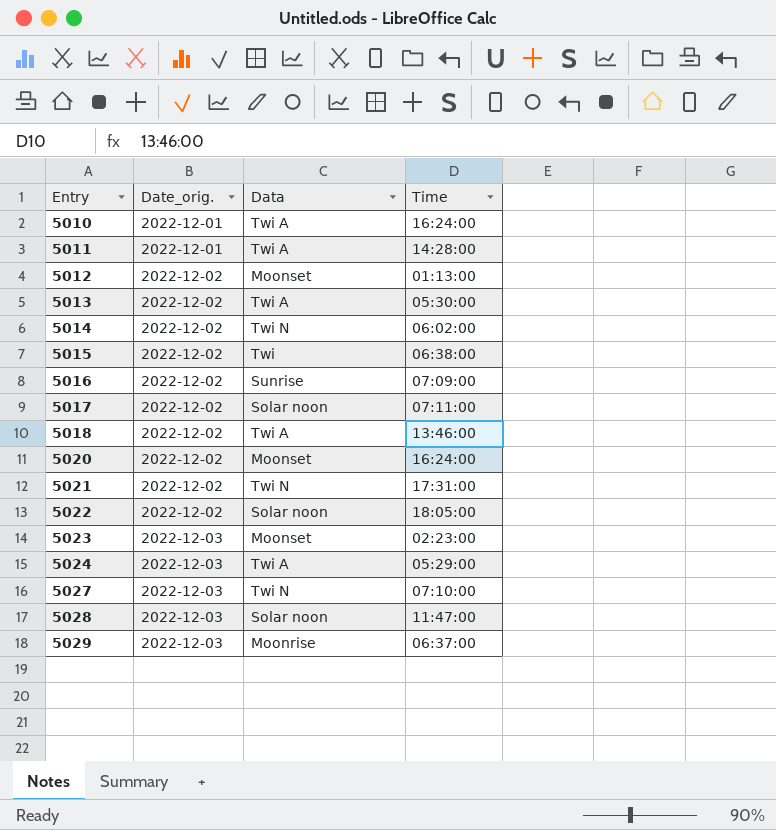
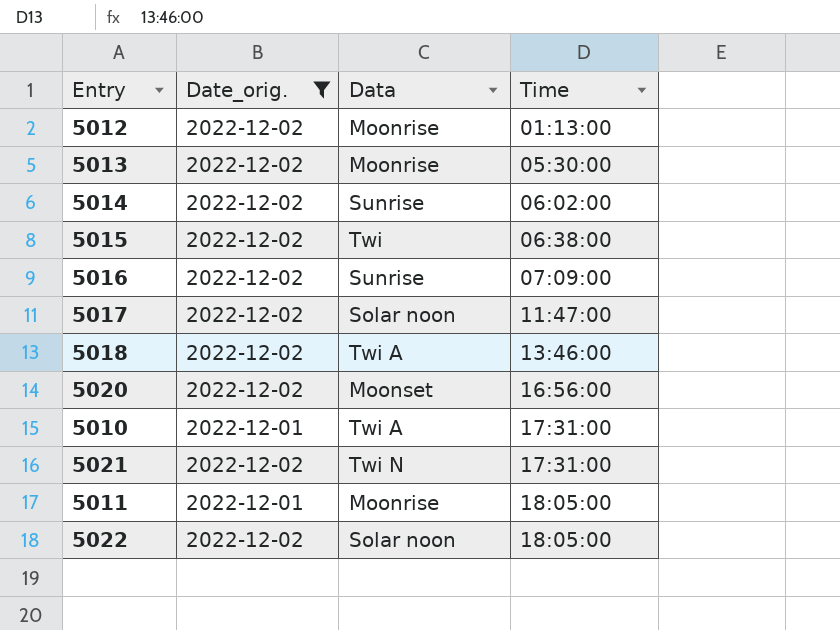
filter: none -> Date_orig. != 2022-12-03
row order: Entry ascending -> Time ascending
5012 | Data: Moonset -> Moonrise
5013 | Data: Twi A -> Moonrise
5014 | Data: Twi N -> Sunrise
5017 | Time: 07:11:00 -> 11:47:00
5020 | Time: 16:24:00 -> 16:56:00
5010 | Time: 16:24:00 -> 17:31:00
5011 | Data: Twi A -> Moonrise
5011 | Time: 14:28:00 -> 18:05:00

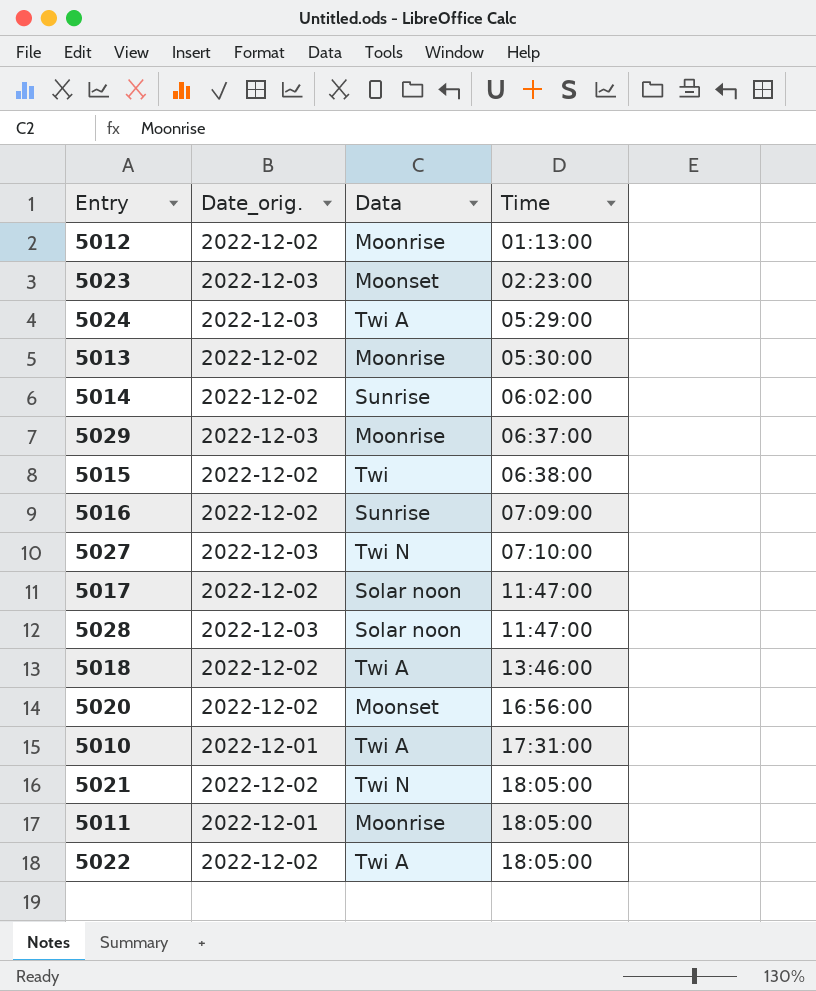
filter: Date_orig. != 2022-12-03 -> none
5021 | Time: 17:31:00 -> 18:05:00
5022 | Data: Solar noon -> Twi A

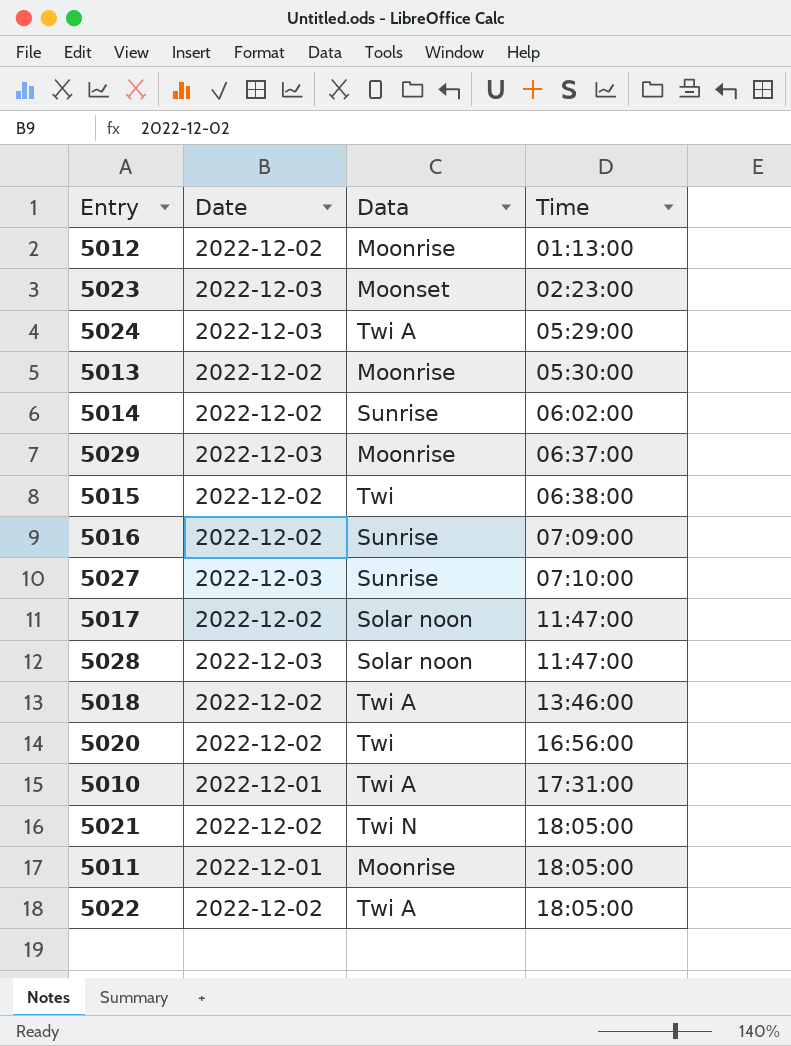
column name: Date_orig. -> Date
5027 | Data: Twi N -> Sunrise
5020 | Data: Moonset -> Twi

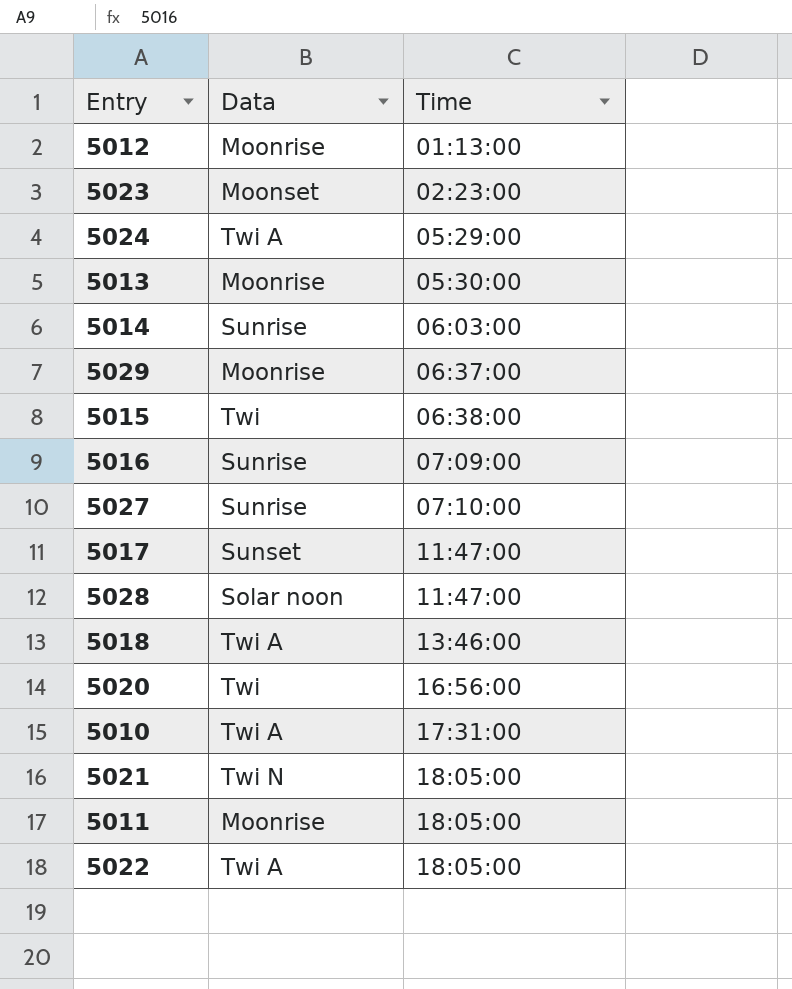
column Date | position: 2 -> none
5014 | Time: 06:02:00 -> 06:03:00
5017 | Data: Solar noon -> Sunset

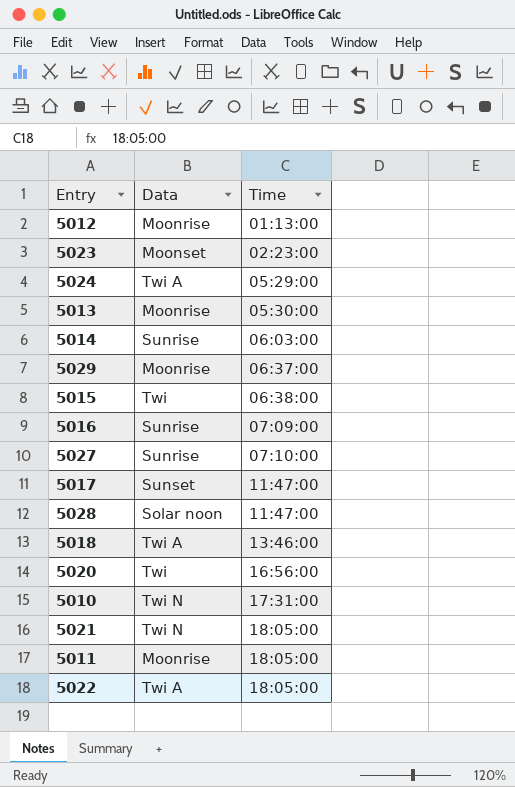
5010 | Data: Twi A -> Twi N

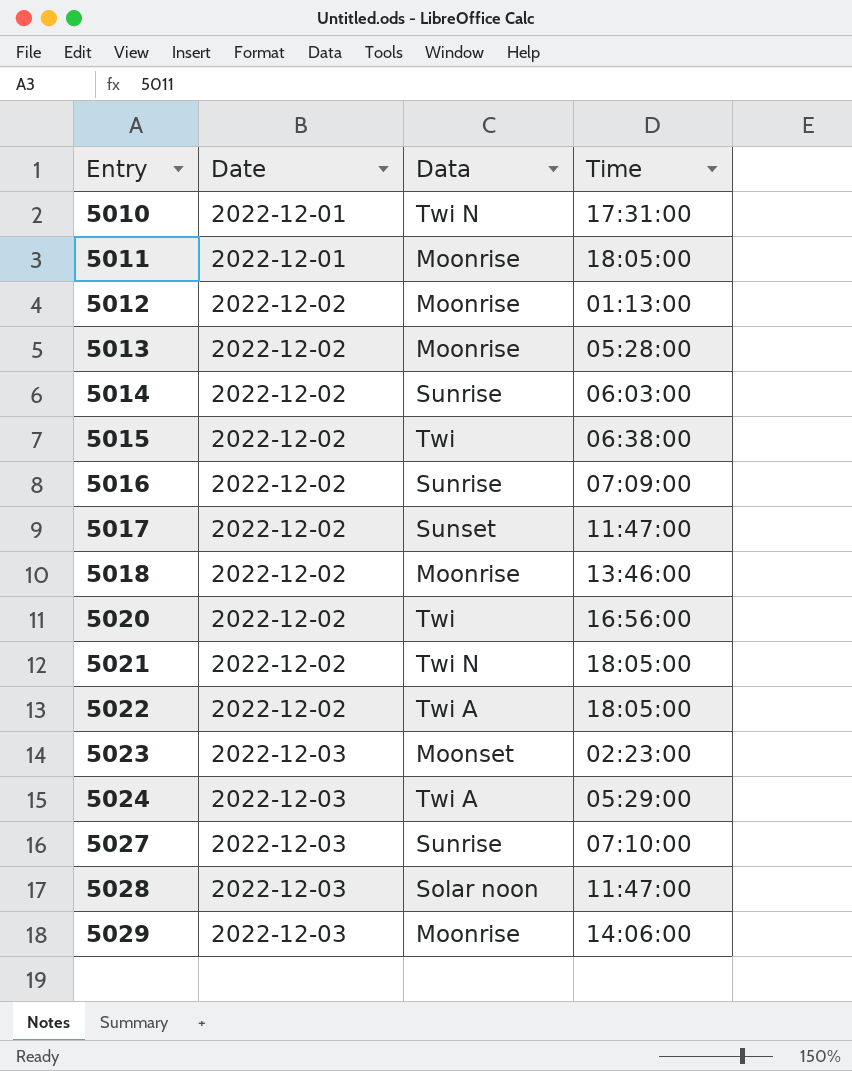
row order: Time ascending -> Entry ascending
column Date | position: none -> 2
5013 | Time: 05:30:00 -> 05:28:00
5018 | Data: Twi A -> Moonrise
5029 | Time: 06:37:00 -> 14:06:00

